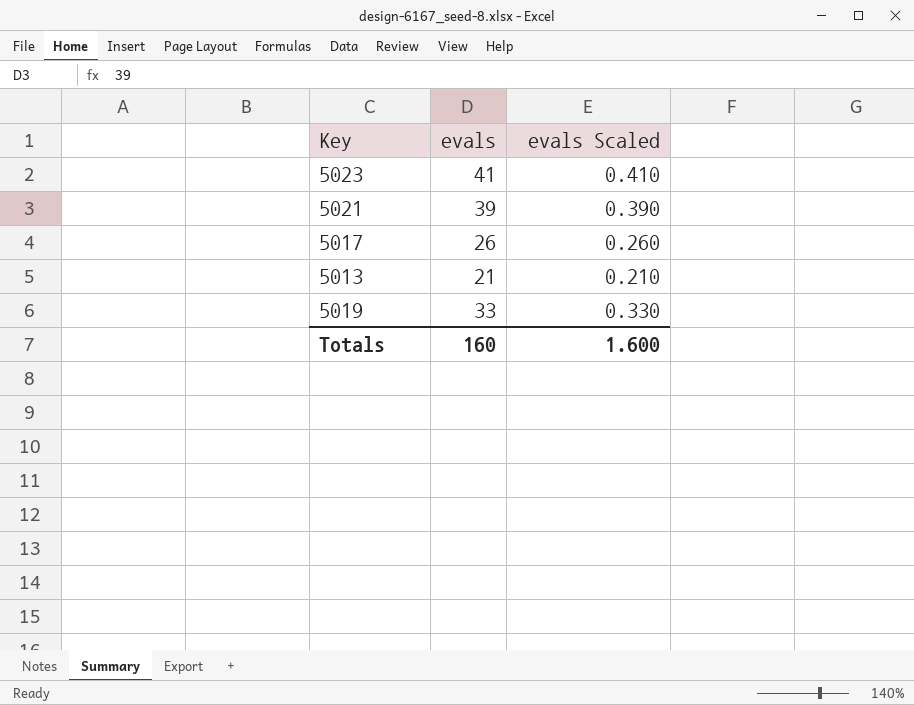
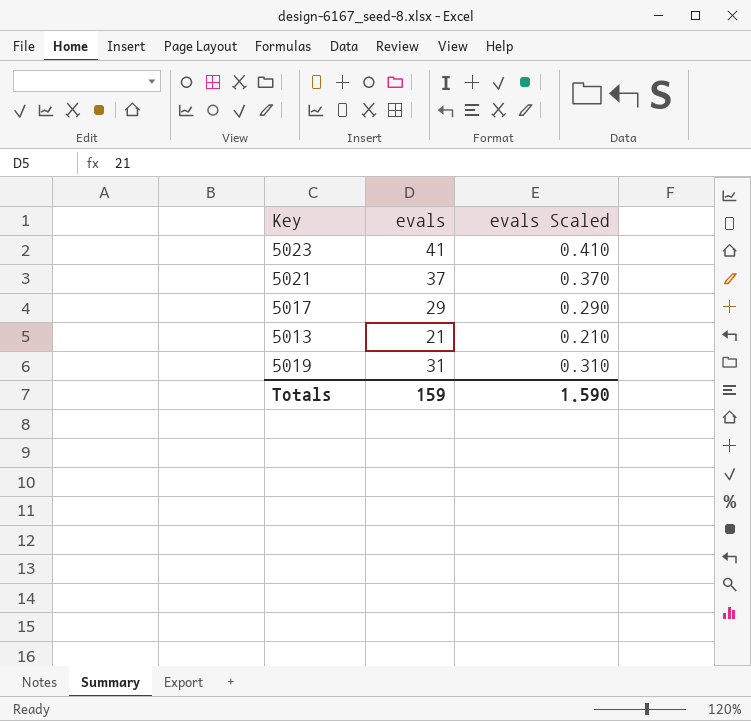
5021 | evals: 39 -> 37
5021 | evals Scaled: 0.390 -> 0.370
5017 | evals: 26 -> 29
5017 | evals Scaled: 0.260 -> 0.290
5019 | evals: 33 -> 31
5019 | evals Scaled: 0.330 -> 0.310
Totals | evals: 160 -> 159
Totals | evals Scaled: 1.600 -> 1.590

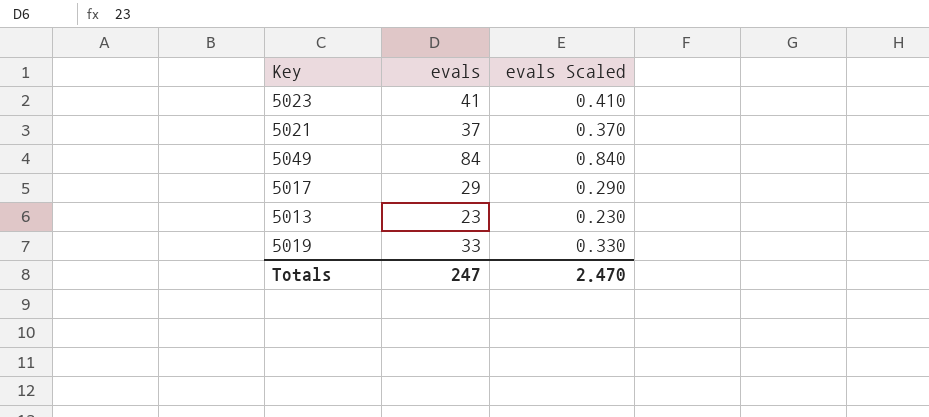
row 5049: none -> 84 | 0.840
5013 | evals: 21 -> 23
5013 | evals Scaled: 0.210 -> 0.230
5019 | evals: 31 -> 33
5019 | evals Scaled: 0.310 -> 0.330
Totals | evals: 159 -> 247
Totals | evals Scaled: 1.590 -> 2.470

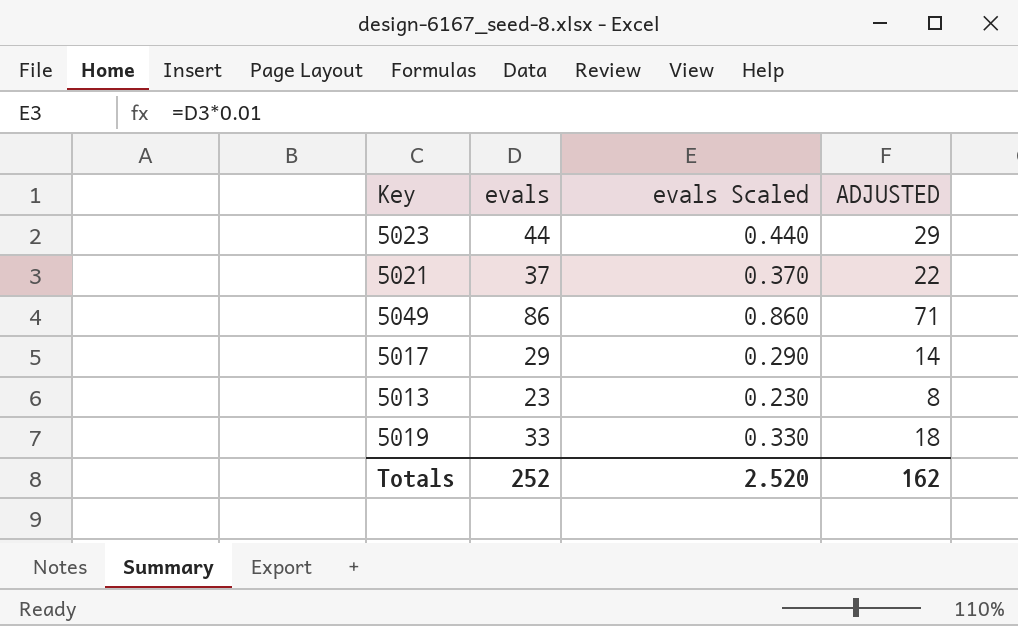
column ADJUSTED | formula: none -> [evals] - 15
5023 | evals: 41 -> 44
5023 | evals Scaled: 0.410 -> 0.440
5049 | evals: 84 -> 86
5049 | evals Scaled: 0.840 -> 0.860
Totals | evals: 247 -> 252
Totals | evals Scaled: 2.470 -> 2.520

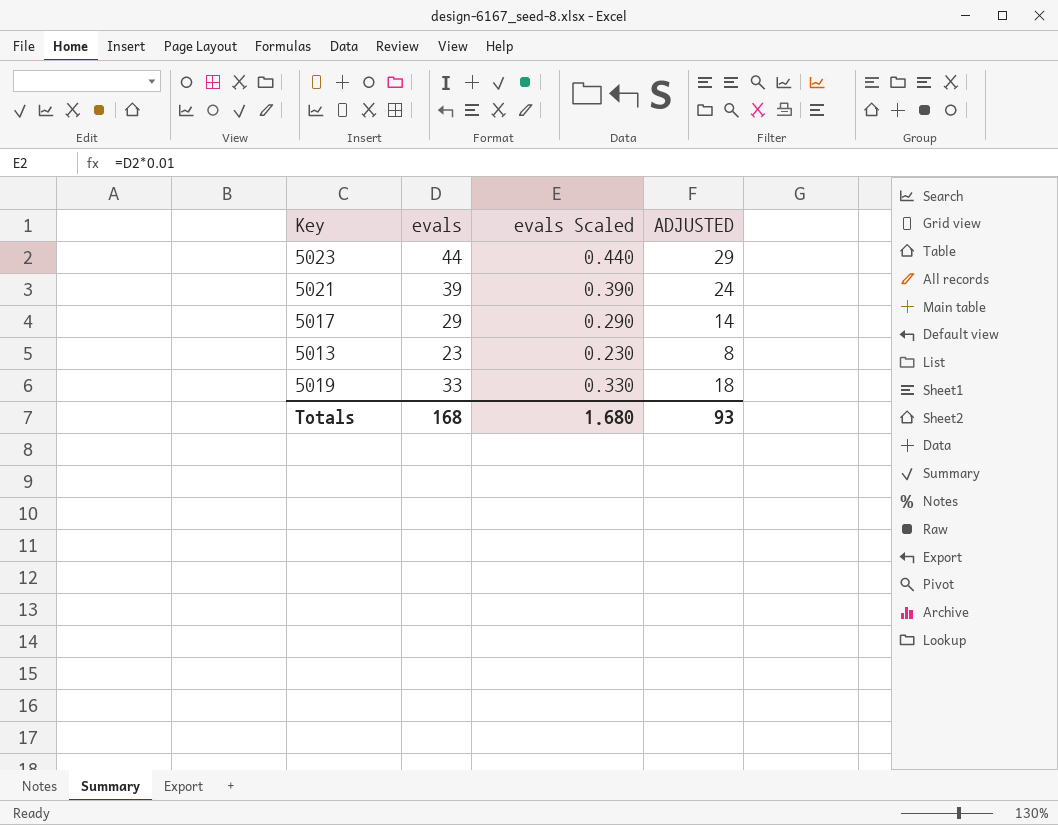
row 5049: 86 | 0.860 | 71 -> none
5021 | evals: 37 -> 39
5021 | evals Scaled: 0.370 -> 0.390
5021 | ADJUSTED: 22 -> 24
Totals | evals: 252 -> 168
Totals | evals Scaled: 2.520 -> 1.680
Totals | ADJUSTED: 162 -> 93

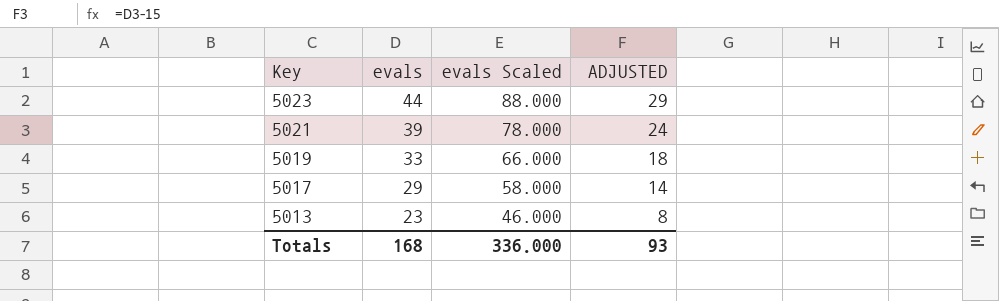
row order: none -> Key descending
column evals Scaled | formula: [evals] * 0.01 -> [evals] * 2
Totals | evals Scaled: 1.680 -> 336.000

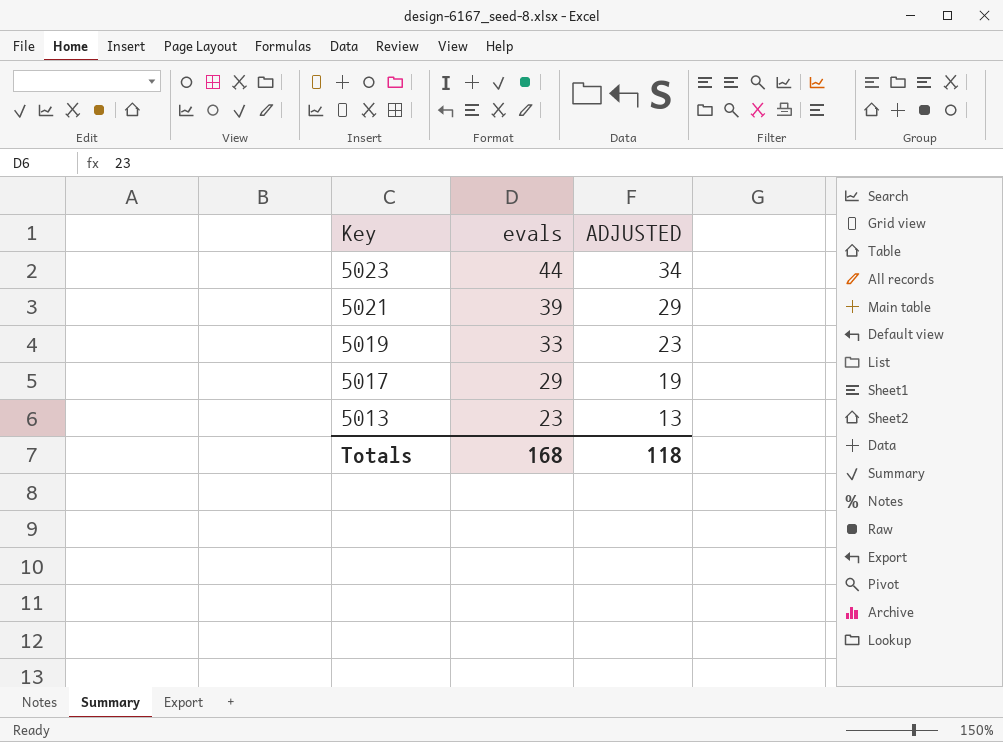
column evals Scaled | formula: [evals] * 2 -> none
column ADJUSTED | formula: [evals] - 15 -> [evals] - 10
Totals | ADJUSTED: 93 -> 118

